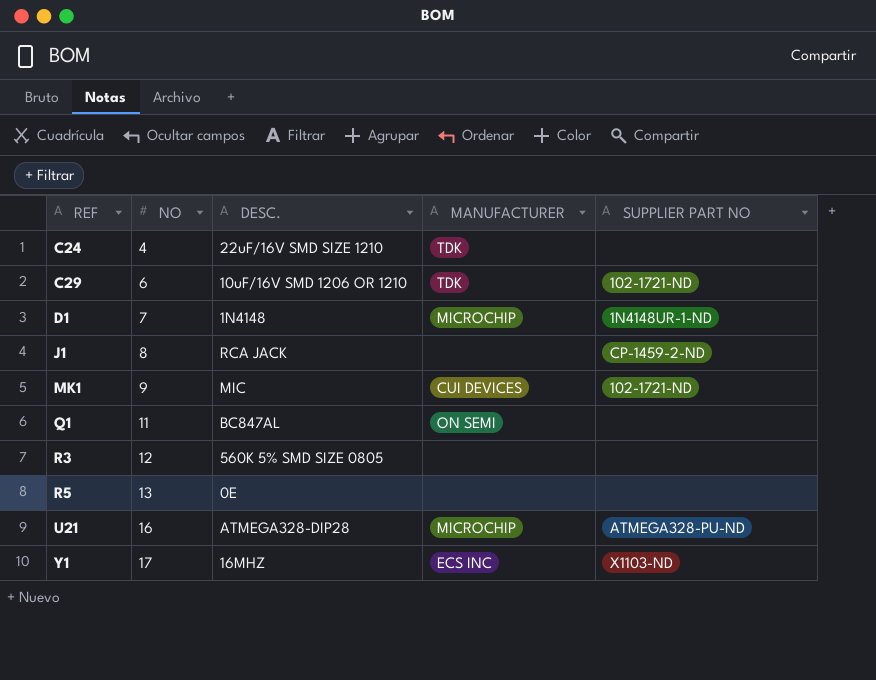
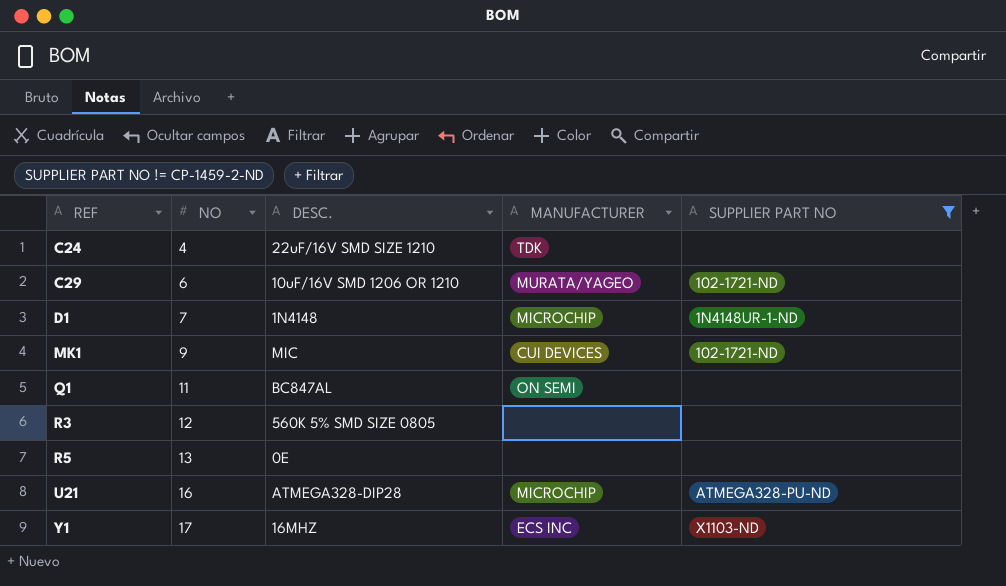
filter: none -> SUPPLIER PART NO != CP-1459-2-ND
C29 | MANUFACTURER: TDK -> MURATA/YAGEO

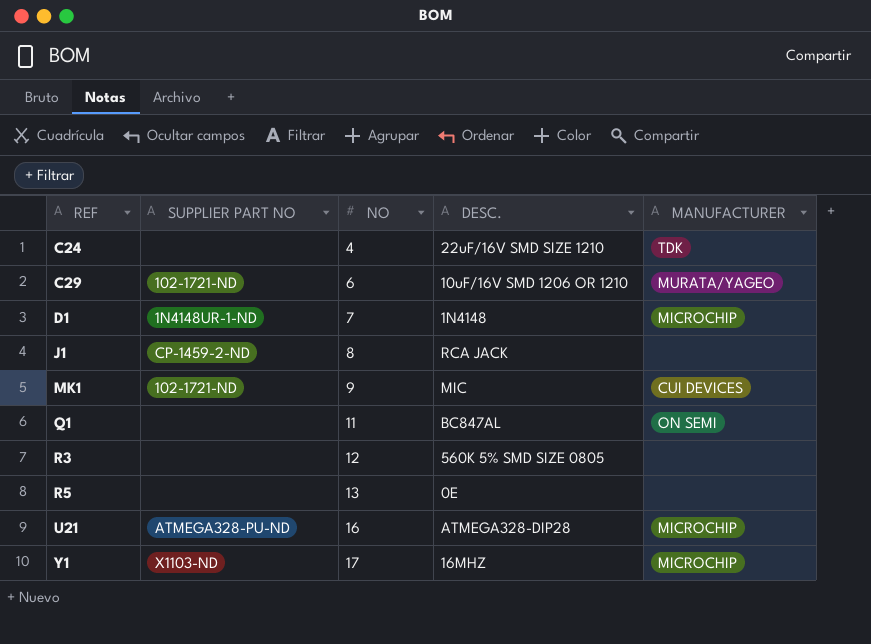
filter: SUPPLIER PART NO != CP-1459-2-ND -> none
column SUPPLIER PART NO | position: 5 -> 2
Y1 | MANUFACTURER: ECS INC -> MICROCHIP

